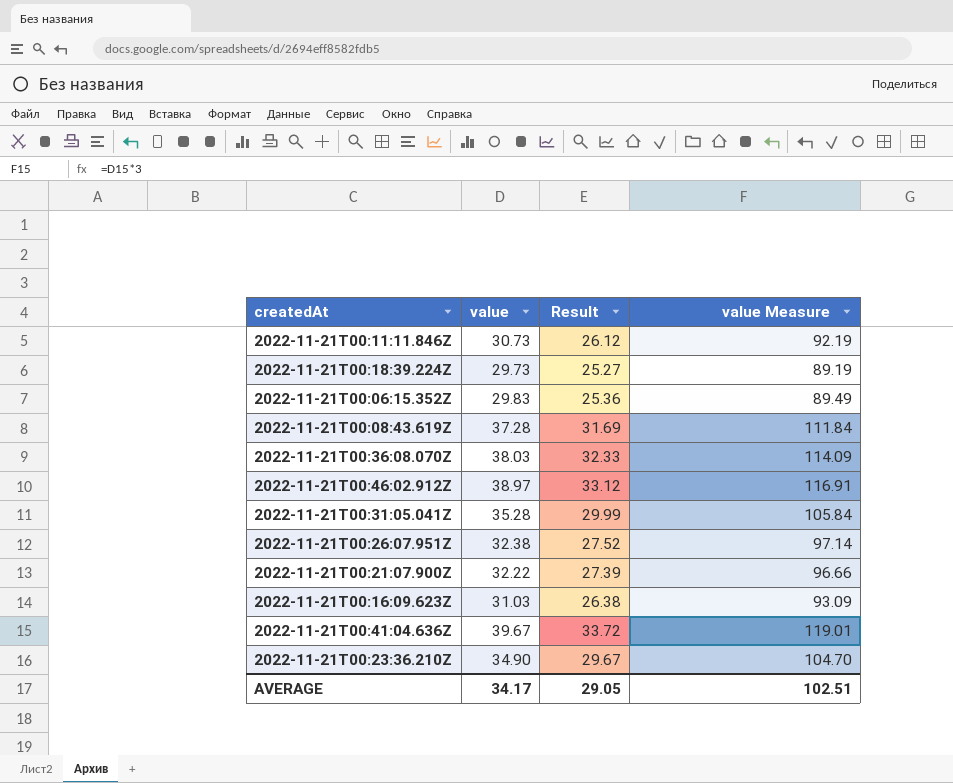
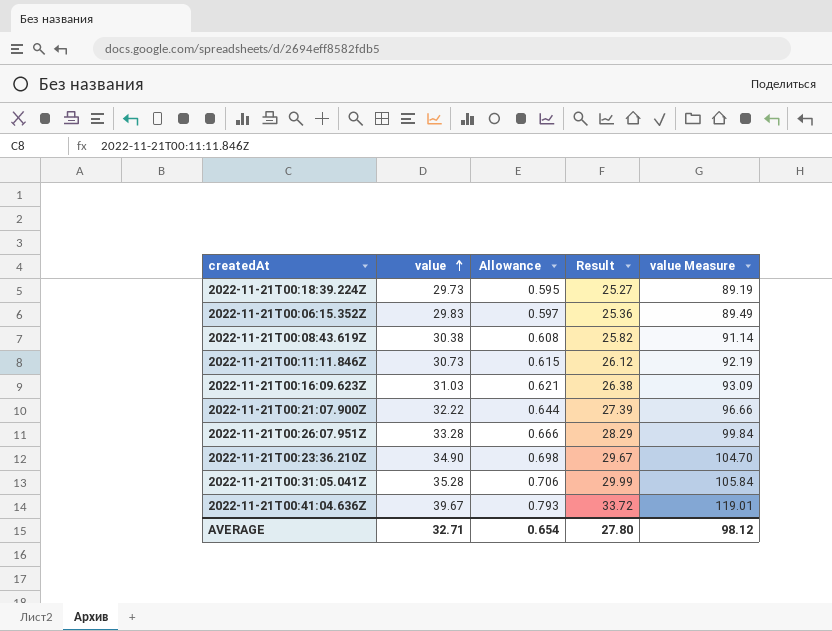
row order: none -> value ascending
column Allowance | formula: none -> [value] * 0.02
row 2022-11-21T00:36:08.070Z: 38.03 | 32.33 | 114.09 -> none
row 2022-11-21T00:46:02.912Z: 38.97 | 33.12 | 116.91 -> none
2022-11-21T00:08:43.619Z | value: 37.28 -> 30.38
2022-11-21T00:08:43.619Z | Result: 31.69 -> 25.82
2022-11-21T00:08:43.619Z | value Measure: 111.84 -> 91.14
2022-11-21T00:26:07.951Z | value: 32.38 -> 33.28
2022-11-21T00:26:07.951Z | Result: 27.52 -> 28.29
2022-11-21T00:26:07.951Z | value Measure: 97.14 -> 99.84
AVERAGE | value: 34.17 -> 32.71
AVERAGE | Result: 29.05 -> 27.80
AVERAGE | value Measure: 102.51 -> 98.12

